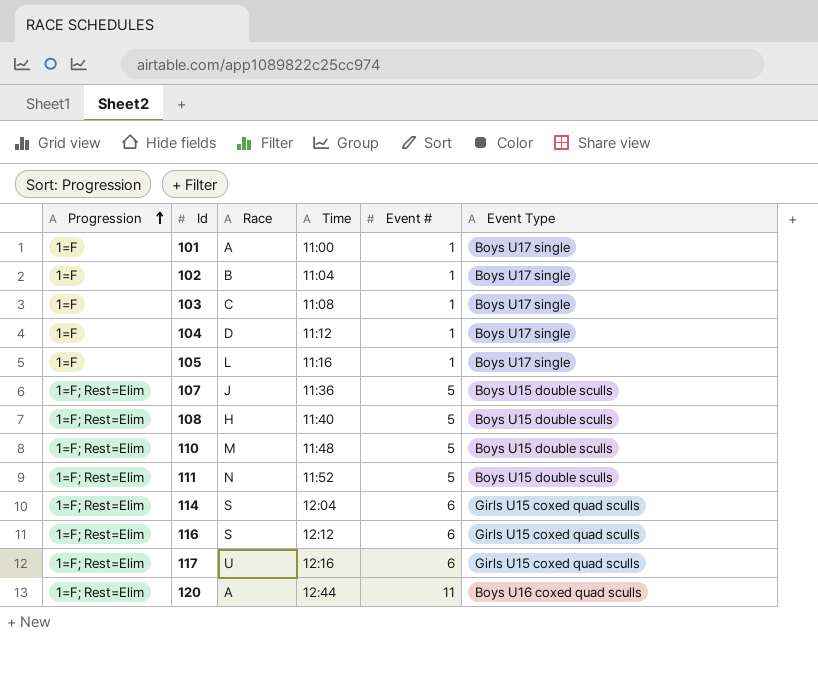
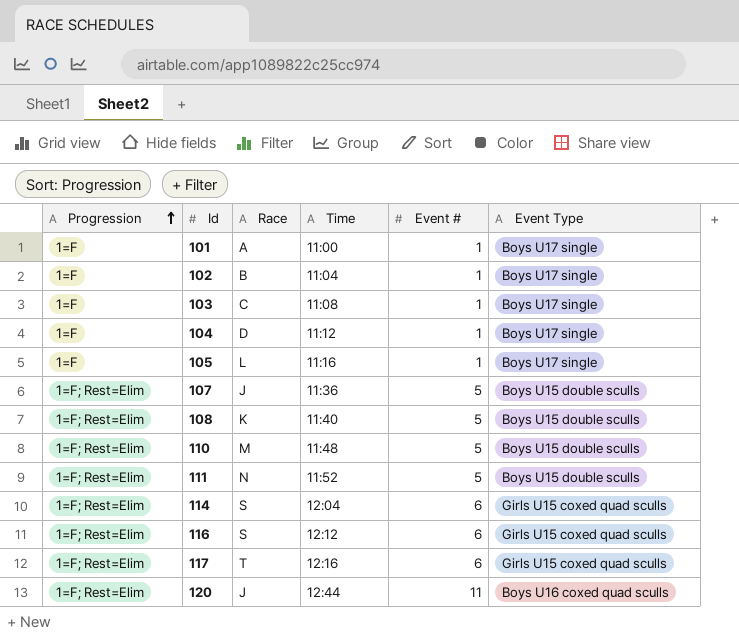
108 | Race: H -> K
117 | Race: U -> T
120 | Race: A -> J

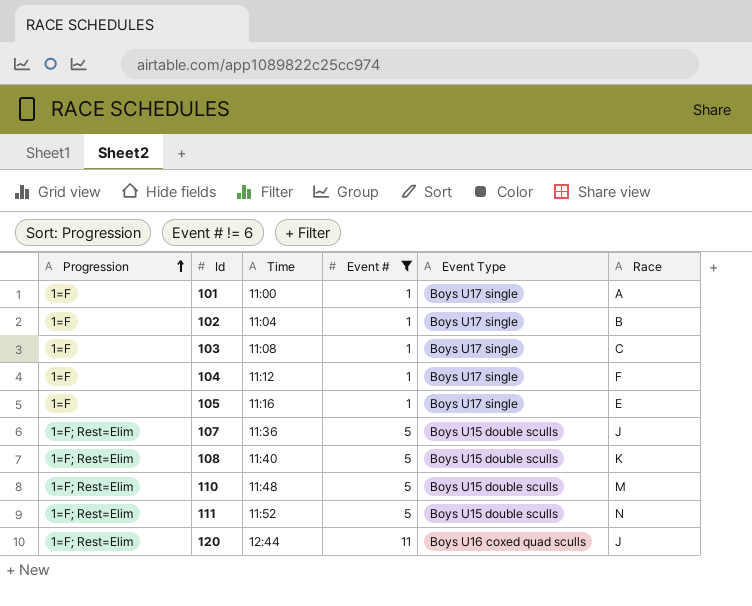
filter: none -> Event # != 6
column Race | position: 3 -> 6
104 | Race: D -> F
105 | Race: L -> E

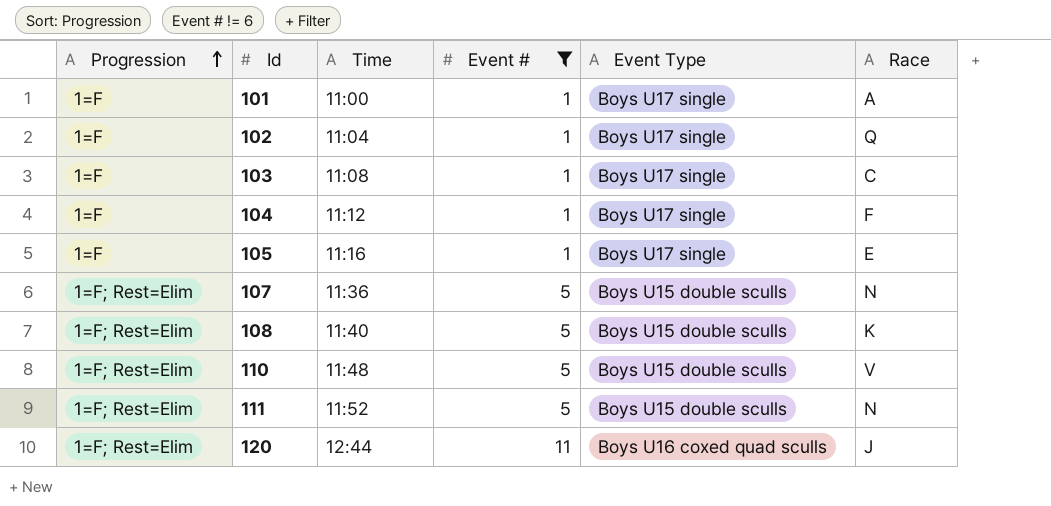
102 | Race: B -> Q
107 | Race: J -> N
110 | Race: M -> V

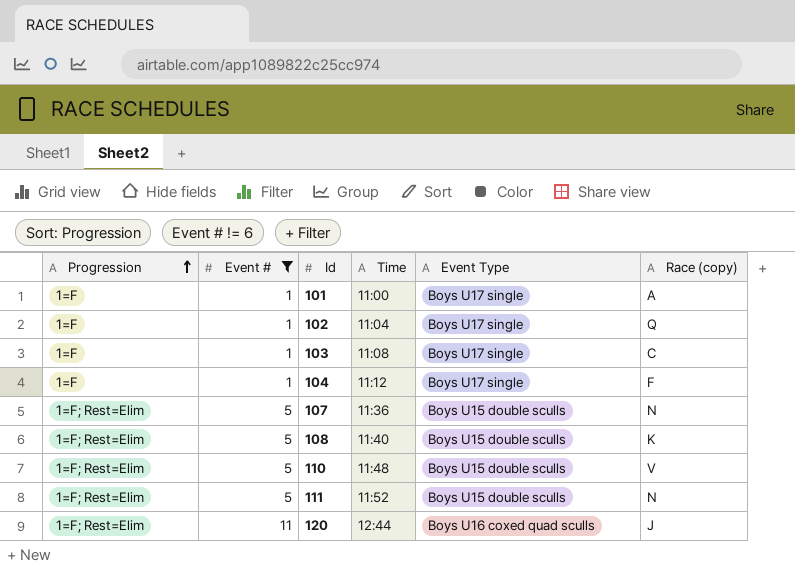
column Event # | position: 4 -> 2
column name: Race -> Race (copy)
row 105: 1=F | 11:16 | 1 | Boys U17 single | E -> none

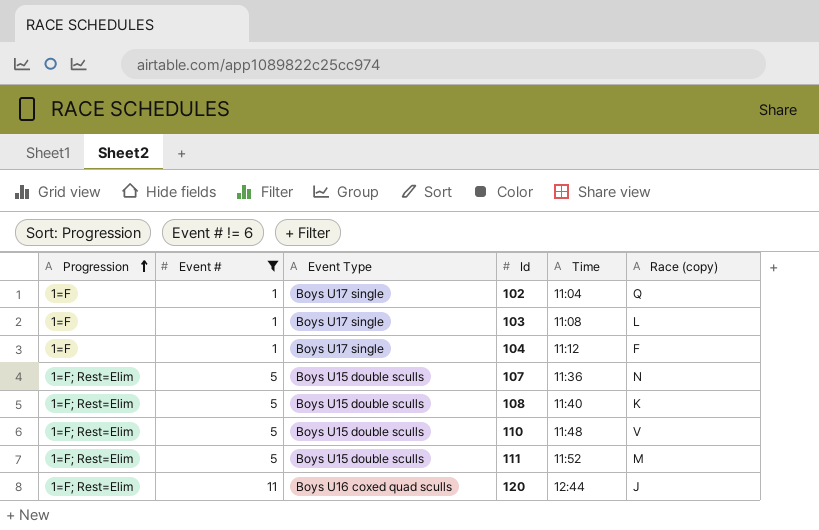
column Event Type | position: 5 -> 3
row 101: 1=F | 1 | 11:00 | Boys U17 single | A -> none
103 | Race (copy): C -> L
111 | Race (copy): N -> M

